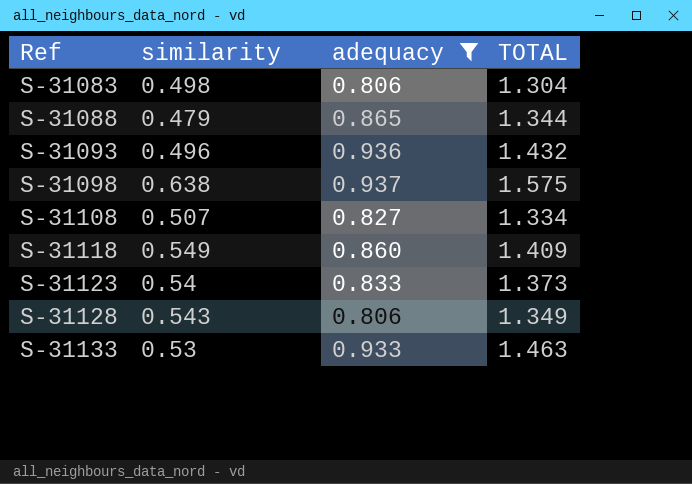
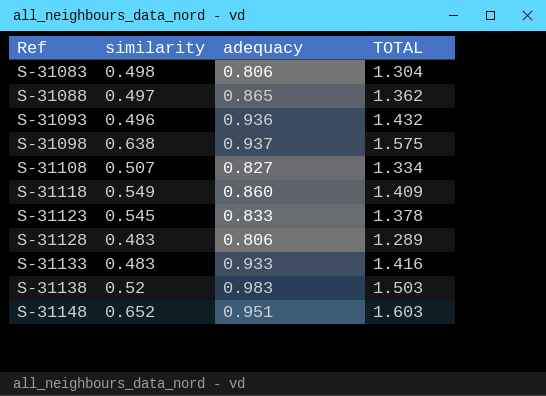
filter: adequacy <= 0.937 -> none
S-31088 | similarity: 0.479 -> 0.497
S-31088 | TOTAL: 1.344 -> 1.362
S-31123 | similarity: 0.54 -> 0.545
S-31123 | TOTAL: 1.373 -> 1.378
S-31128 | similarity: 0.543 -> 0.483
S-31128 | TOTAL: 1.349 -> 1.289
S-31133 | similarity: 0.53 -> 0.483
S-31133 | TOTAL: 1.463 -> 1.416

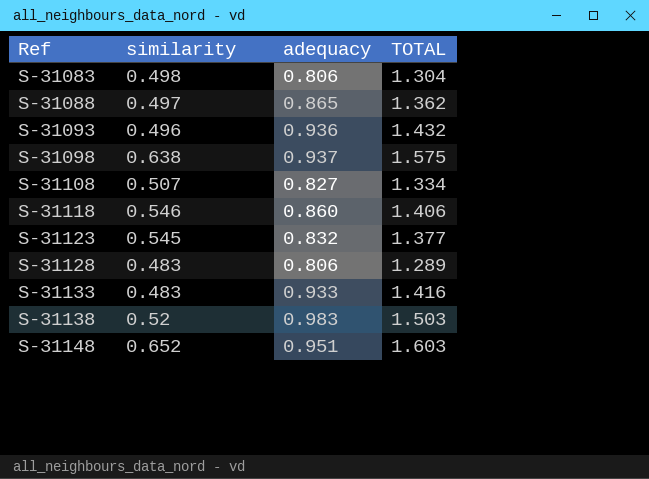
S-31118 | similarity: 0.549 -> 0.546
S-31118 | TOTAL: 1.409 -> 1.406
S-31123 | adequacy: 0.833 -> 0.832
S-31123 | TOTAL: 1.378 -> 1.377

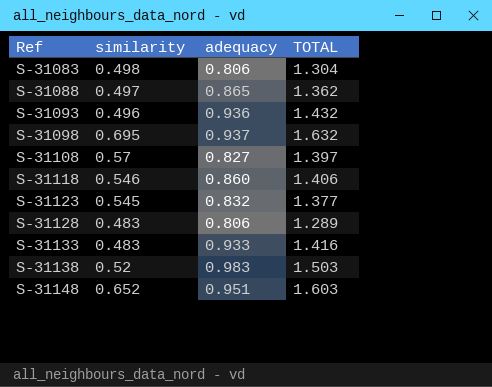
S-31098 | similarity: 0.638 -> 0.695
S-31098 | TOTAL: 1.575 -> 1.632
S-31108 | similarity: 0.507 -> 0.57
S-31108 | TOTAL: 1.334 -> 1.397

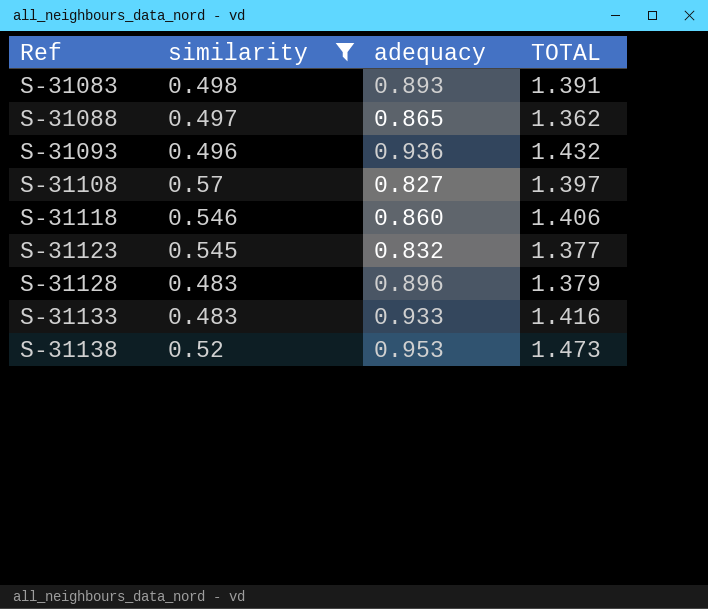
filter: none -> similarity <= 0.57
S-31083 | adequacy: 0.806 -> 0.893
S-31083 | TOTAL: 1.304 -> 1.391
S-31128 | adequacy: 0.806 -> 0.896
S-31128 | TOTAL: 1.289 -> 1.379
S-31138 | adequacy: 0.983 -> 0.953
S-31138 | TOTAL: 1.503 -> 1.473

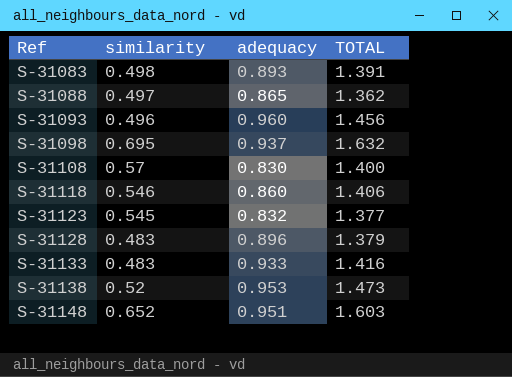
filter: similarity <= 0.57 -> none
S-31093 | adequacy: 0.936 -> 0.960
S-31093 | TOTAL: 1.432 -> 1.456
S-31108 | adequacy: 0.827 -> 0.830
S-31108 | TOTAL: 1.397 -> 1.400

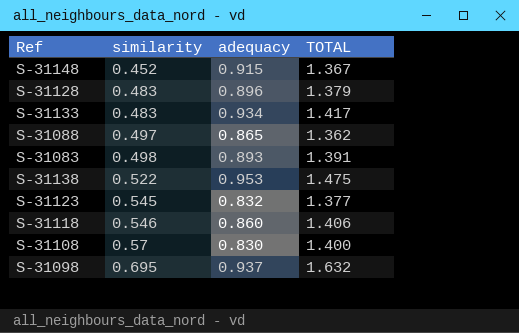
row order: Ref ascending -> similarity ascending
row S-31093: 0.496 | 0.960 | 1.456 -> none
S-31148 | similarity: 0.652 -> 0.452
S-31148 | adequacy: 0.951 -> 0.915
S-31148 | TOTAL: 1.603 -> 1.367
S-31133 | adequacy: 0.933 -> 0.934
S-31133 | TOTAL: 1.416 -> 1.417
S-31138 | similarity: 0.52 -> 0.522
S-31138 | TOTAL: 1.473 -> 1.475

